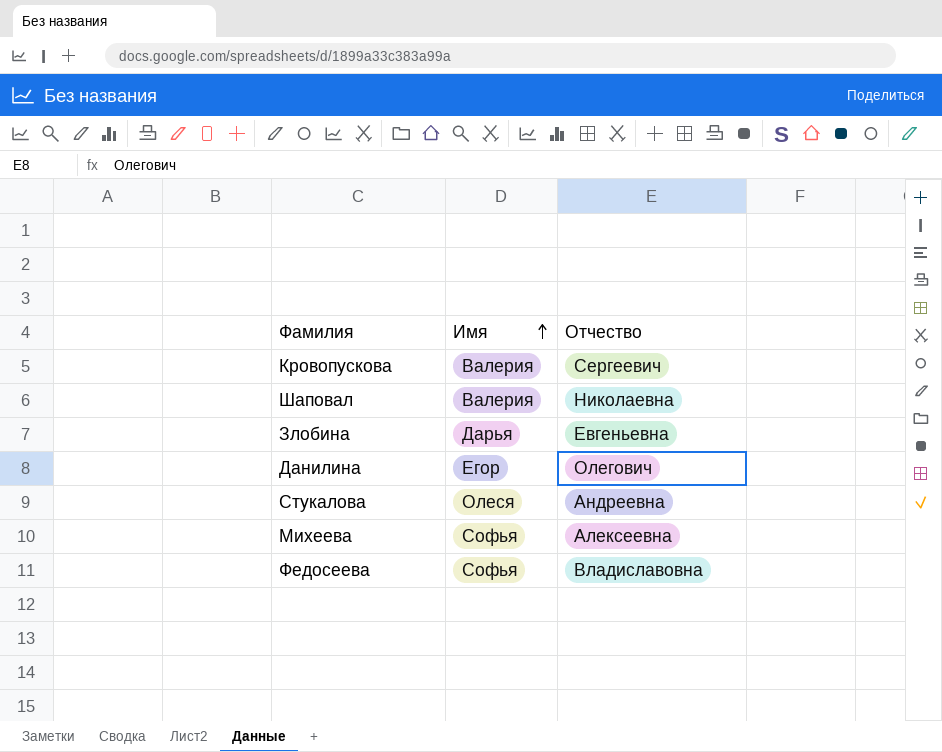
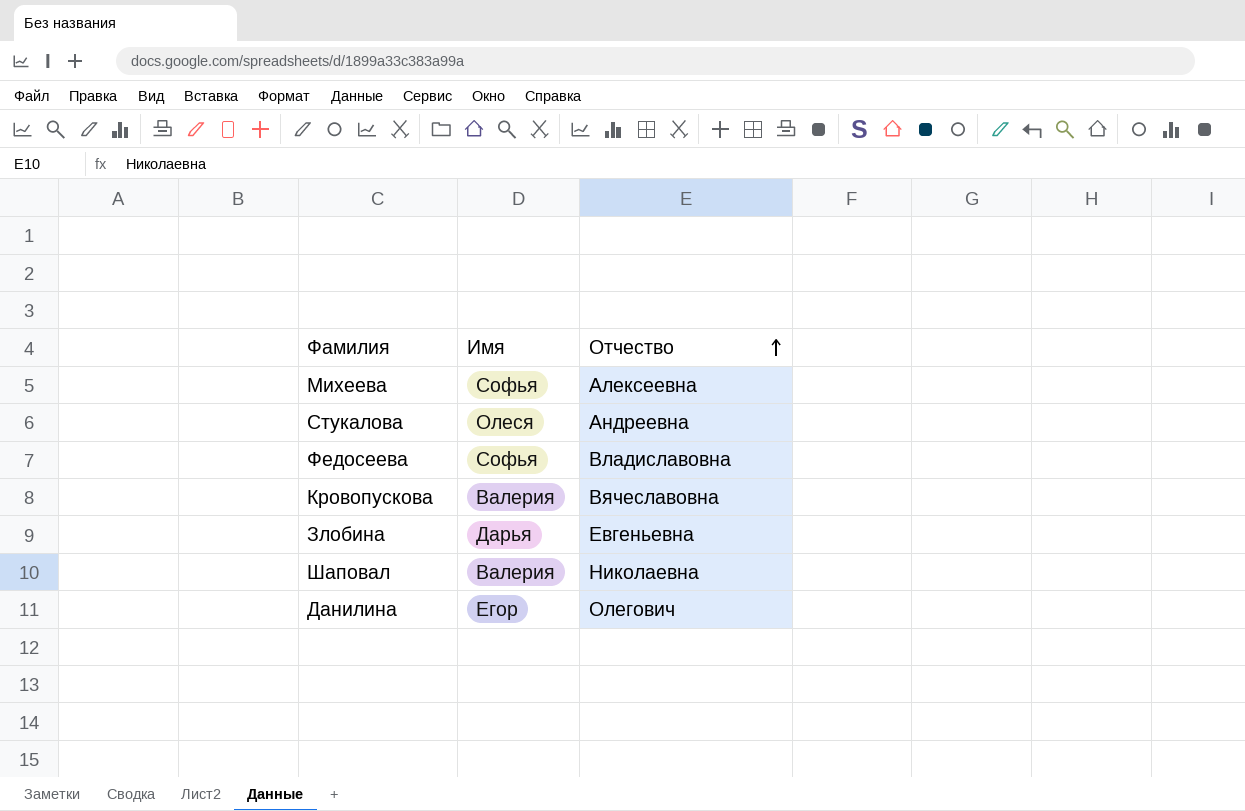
row order: Имя ascending -> Отчество ascending
Кровопускова | Отчество: Сергеевич -> Вячеславовна

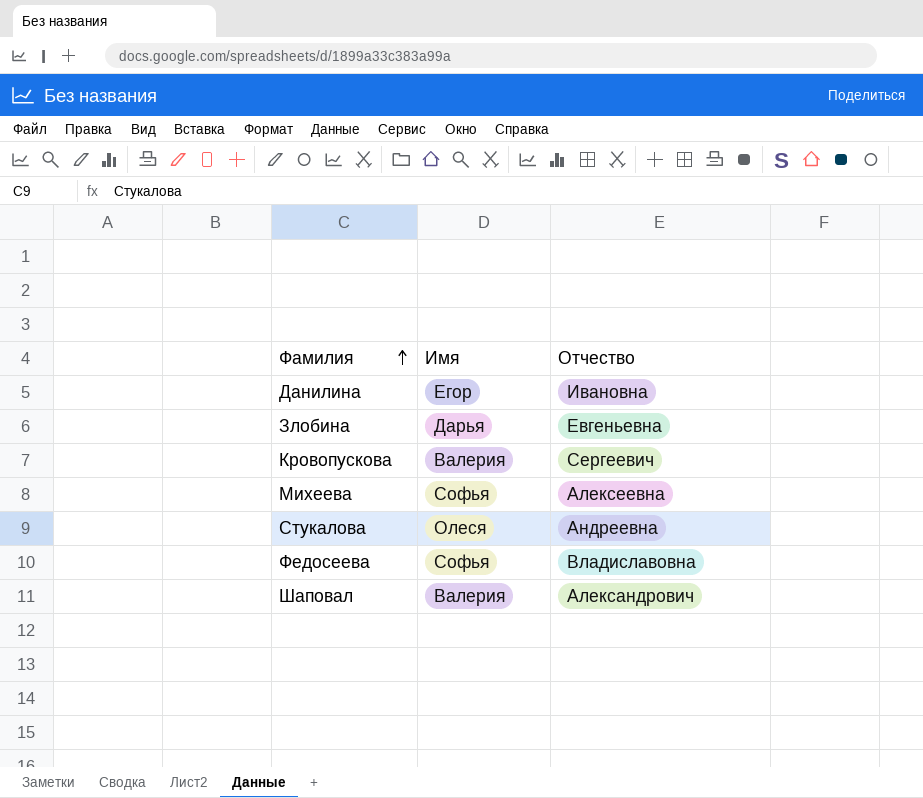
row order: Отчество ascending -> Фамилия ascending
Данилина | Отчество: Олегович -> Ивановна
Кровопускова | Отчество: Вячеславовна -> Сергеевич
Шаповал | Отчество: Николаевна -> Александрович

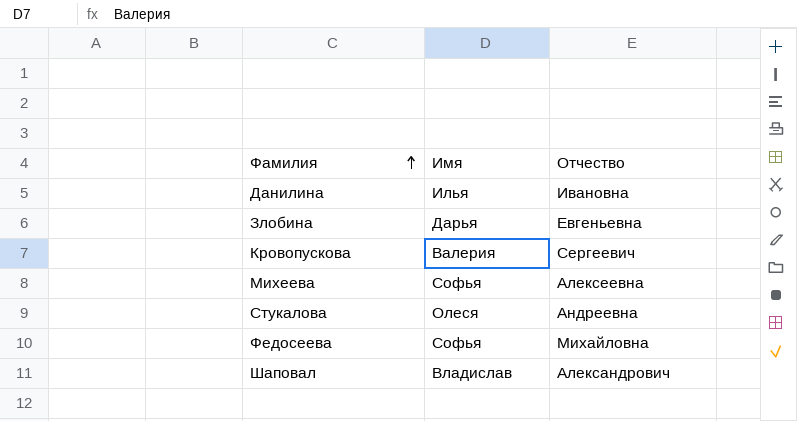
Данилина | Имя: Егор -> Илья
Федосеева | Отчество: Владиславовна -> Михайловна
Шаповал | Имя: Валерия -> Владислав

